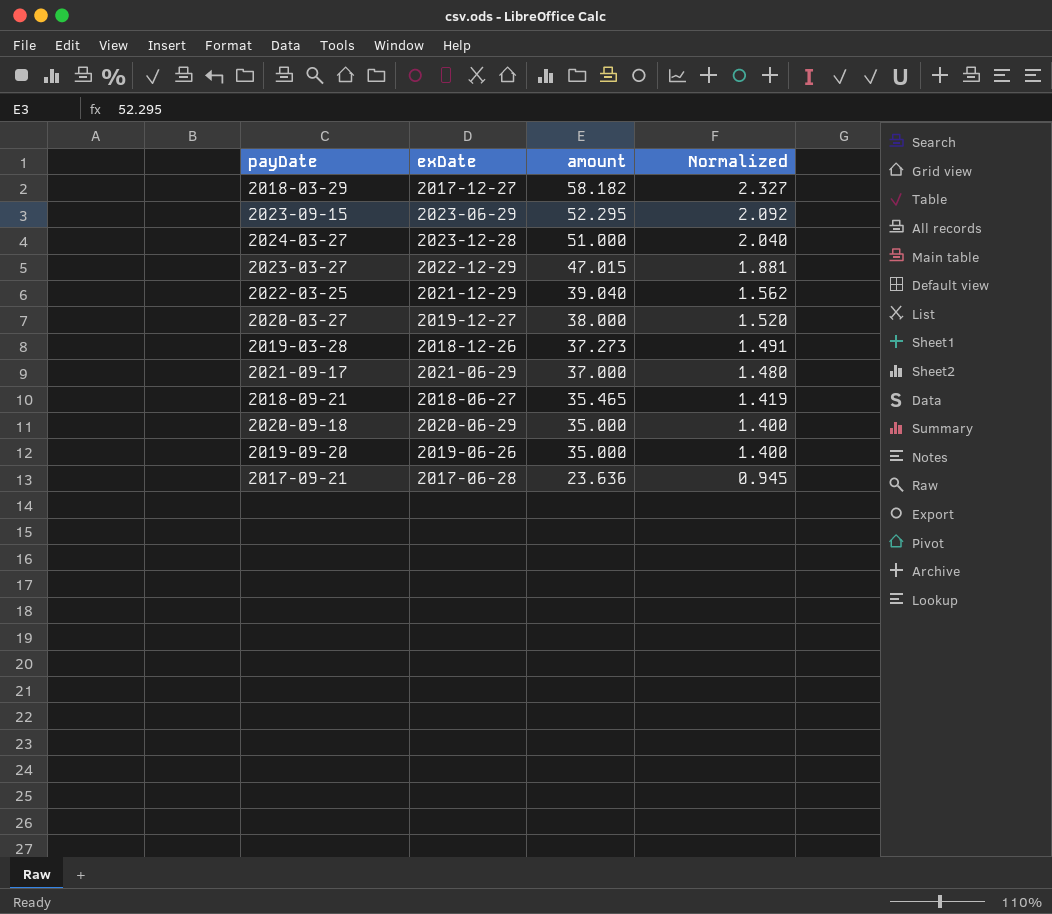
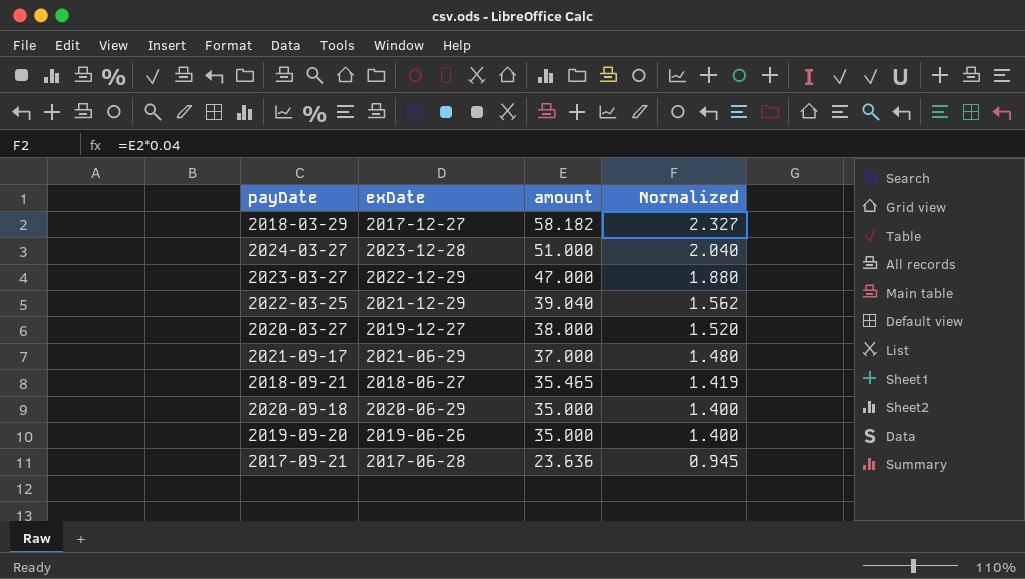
row 2023-09-15: 2023-06-29 | 52.295 | 2.092 -> none
row 2019-03-28: 2018-12-26 | 37.273 | 1.491 -> none
2023-03-27 | amount: 47.015 -> 47.000
2023-03-27 | Normalized: 1.881 -> 1.880

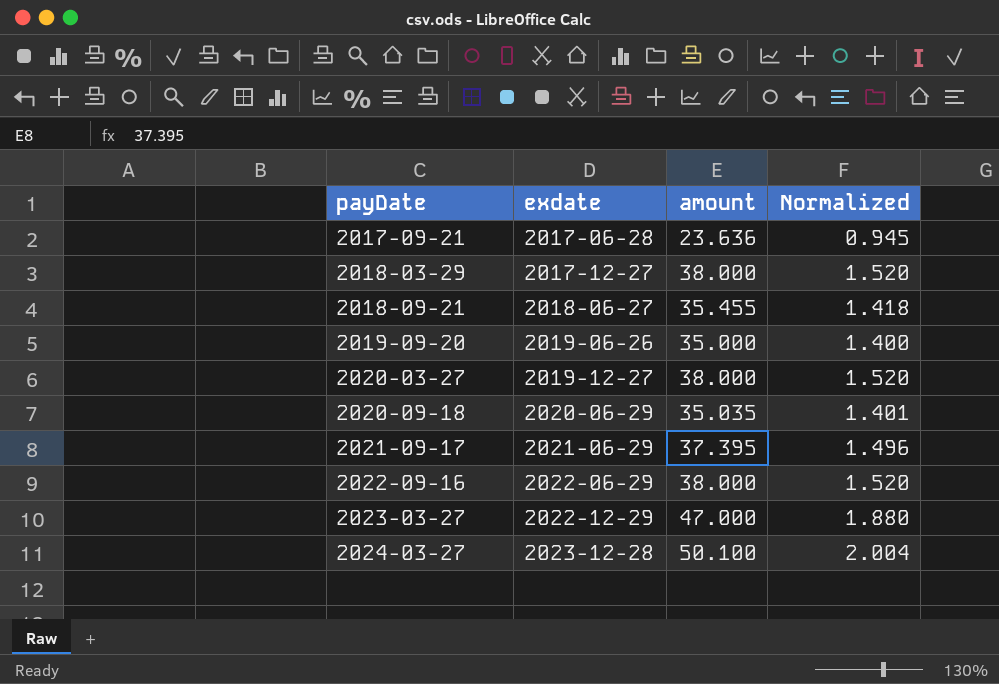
row order: amount descending -> payDate ascending
column name: exDate -> exdate
row 2022-03-25: 2021-12-29 | 39.040 | 1.562 -> none
2018-03-29 | amount: 58.182 -> 38.000
2018-03-29 | Normalized: 2.327 -> 1.520
2018-09-21 | amount: 35.465 -> 35.455
2018-09-21 | Normalized: 1.419 -> 1.418
2020-09-18 | amount: 35.000 -> 35.035
2020-09-18 | Normalized: 1.400 -> 1.401
2021-09-17 | amount: 37.000 -> 37.395
2021-09-17 | Normalized: 1.480 -> 1.496
row 2022-09-16: none -> 2022-06-29 | 38.000 | 1.520
2024-03-27 | amount: 51.000 -> 50.100
2024-03-27 | Normalized: 2.040 -> 2.004

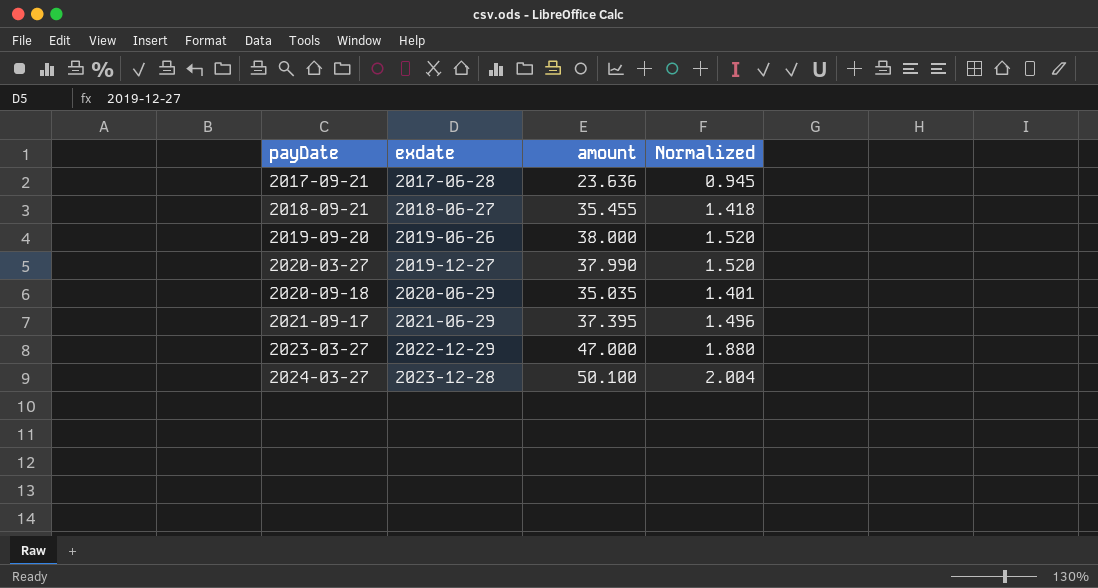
row 2018-03-29: 2017-12-27 | 38.000 | 1.520 -> none
row 2022-09-16: 2022-06-29 | 38.000 | 1.520 -> none
2019-09-20 | amount: 35.000 -> 38.000
2019-09-20 | Normalized: 1.400 -> 1.520
2020-03-27 | amount: 38.000 -> 37.990

